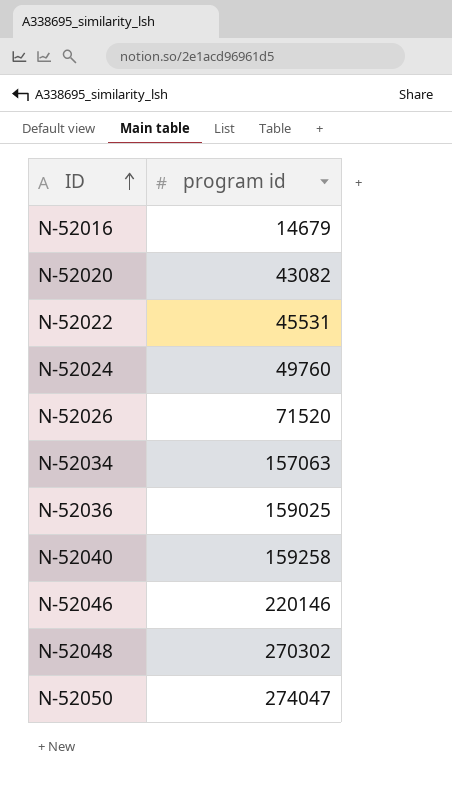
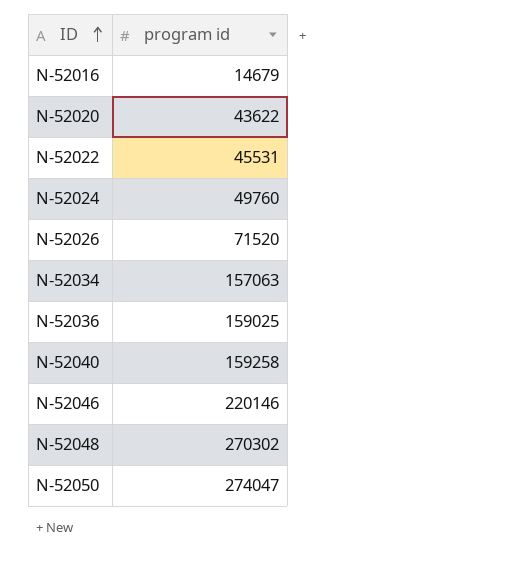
N-52020 | program id: 43082 -> 43622

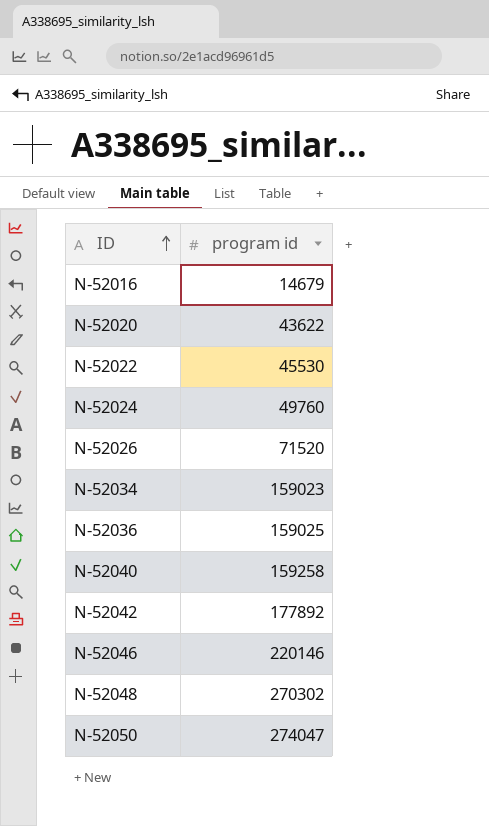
N-52022 | program id: 45531 -> 45530
N-52034 | program id: 157063 -> 159023
row N-52042: none -> 177892

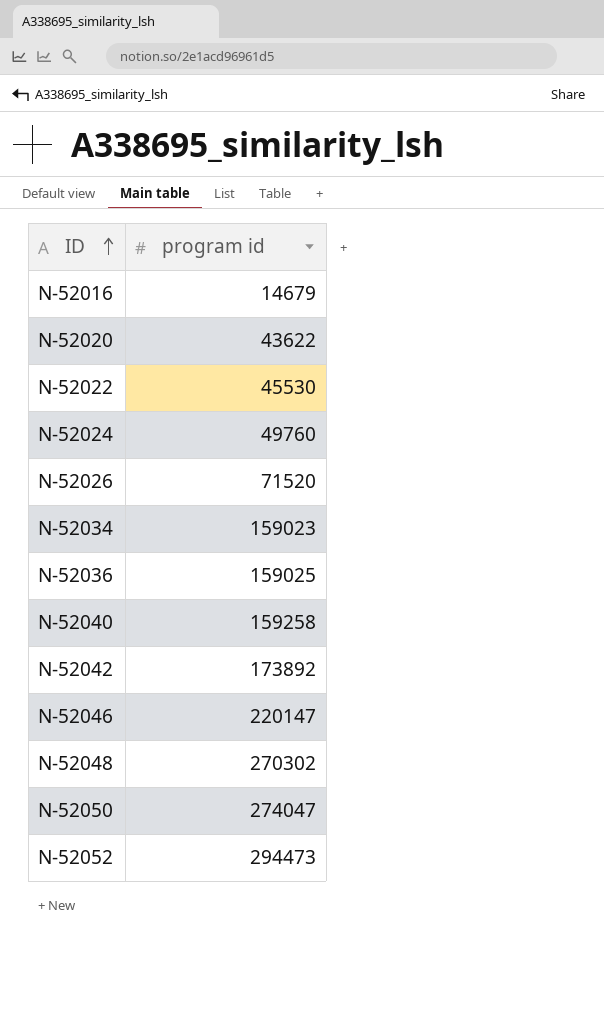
N-52042 | program id: 177892 -> 173892
N-52046 | program id: 220146 -> 220147
row N-52052: none -> 294473

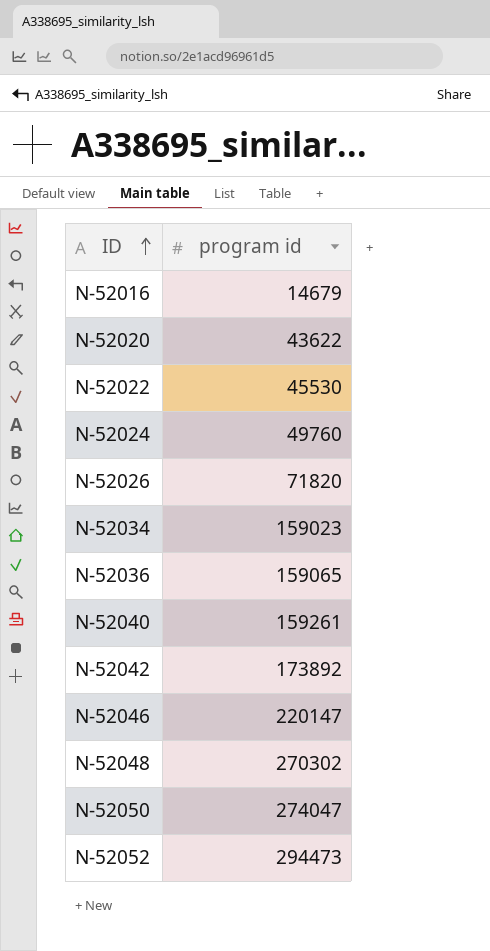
N-52026 | program id: 71520 -> 71820
N-52036 | program id: 159025 -> 159065
N-52040 | program id: 159258 -> 159261

